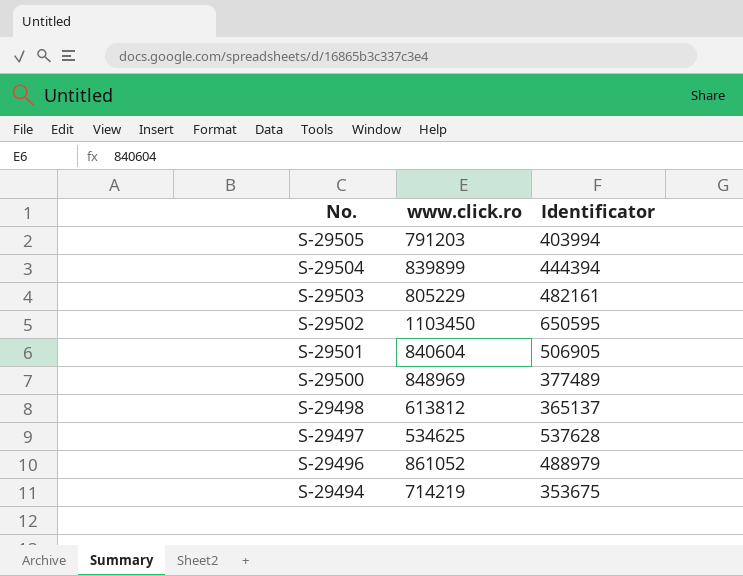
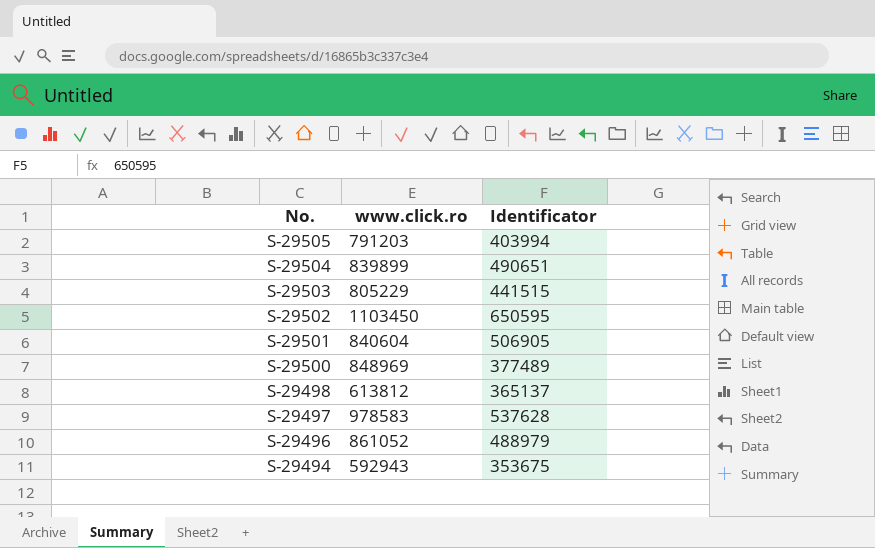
S-29504 | Identificator: 444394 -> 490651
S-29503 | Identificator: 482161 -> 441515
S-29497 | www.click.ro: 534625 -> 978583
S-29494 | www.click.ro: 714219 -> 592943

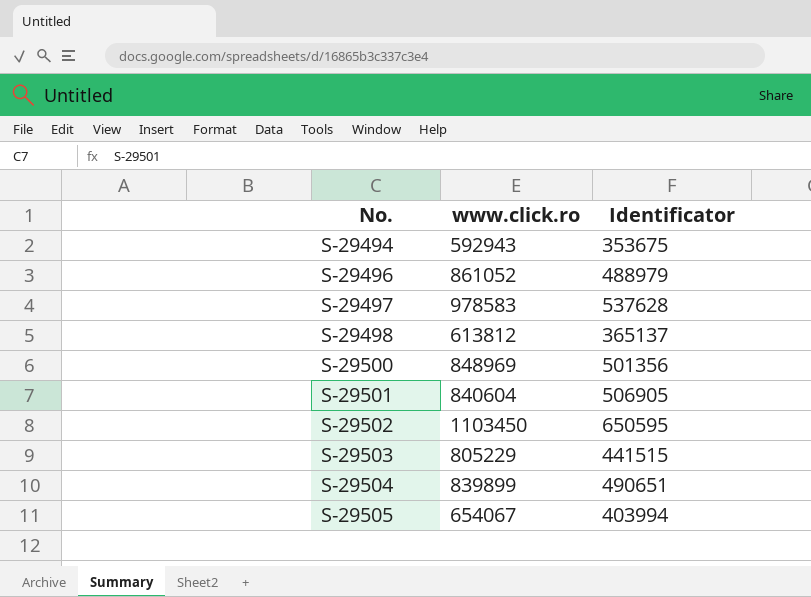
row order: No. descending -> No. ascending
S-29500 | Identificator: 377489 -> 501356
S-29505 | www.click.ro: 791203 -> 654067

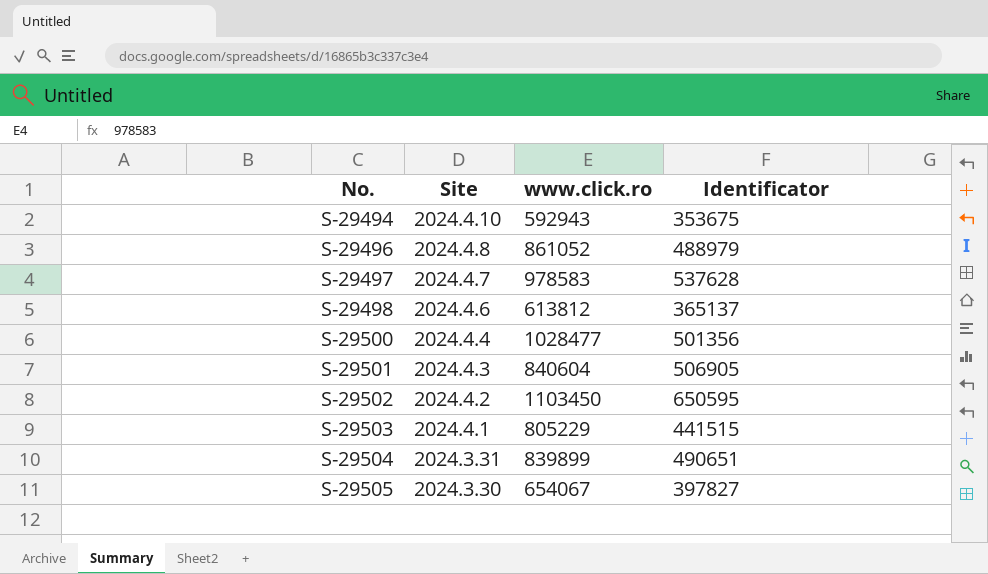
column Site | position: none -> 2
S-29500 | www.click.ro: 848969 -> 1028477
S-29505 | Identificator: 403994 -> 397827

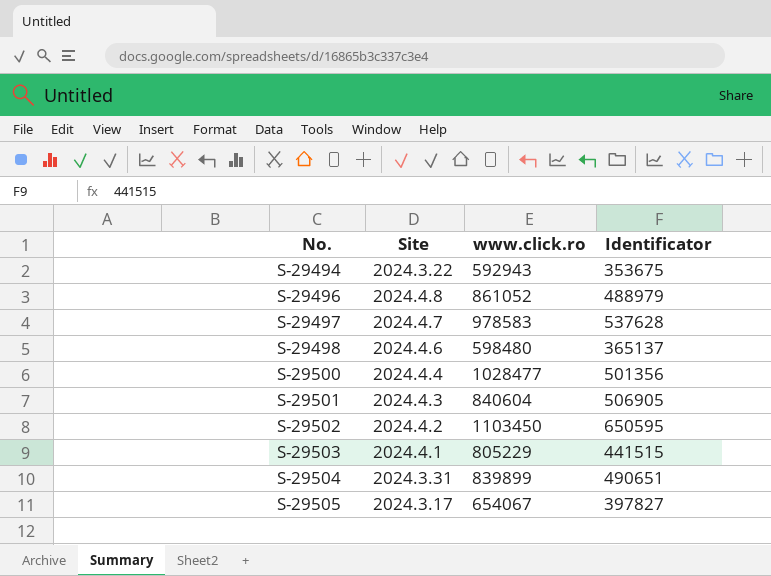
S-29494 | Site: 2024.4.10 -> 2024.3.22
S-29498 | www.click.ro: 613812 -> 598480
S-29505 | Site: 2024.3.30 -> 2024.3.17

